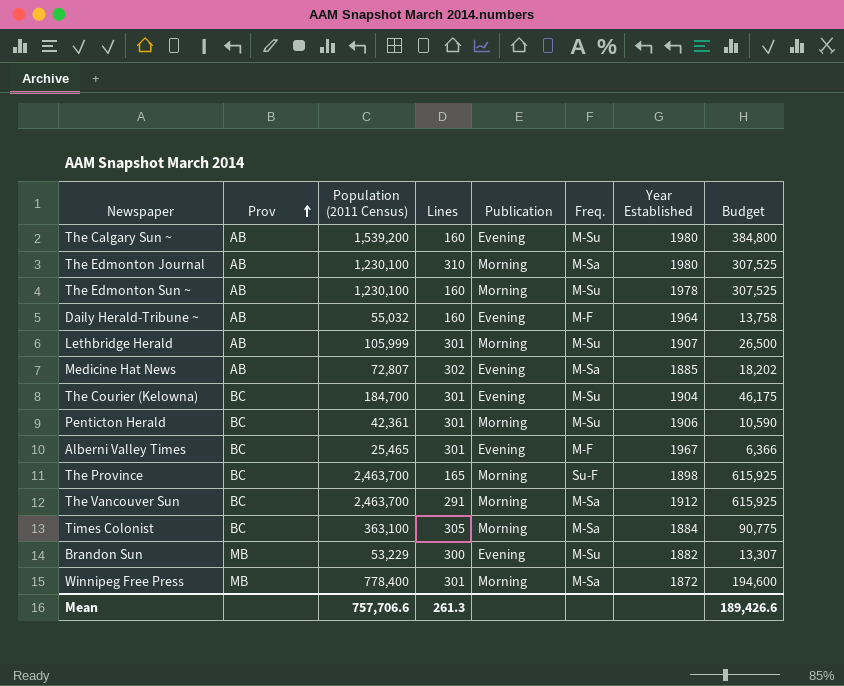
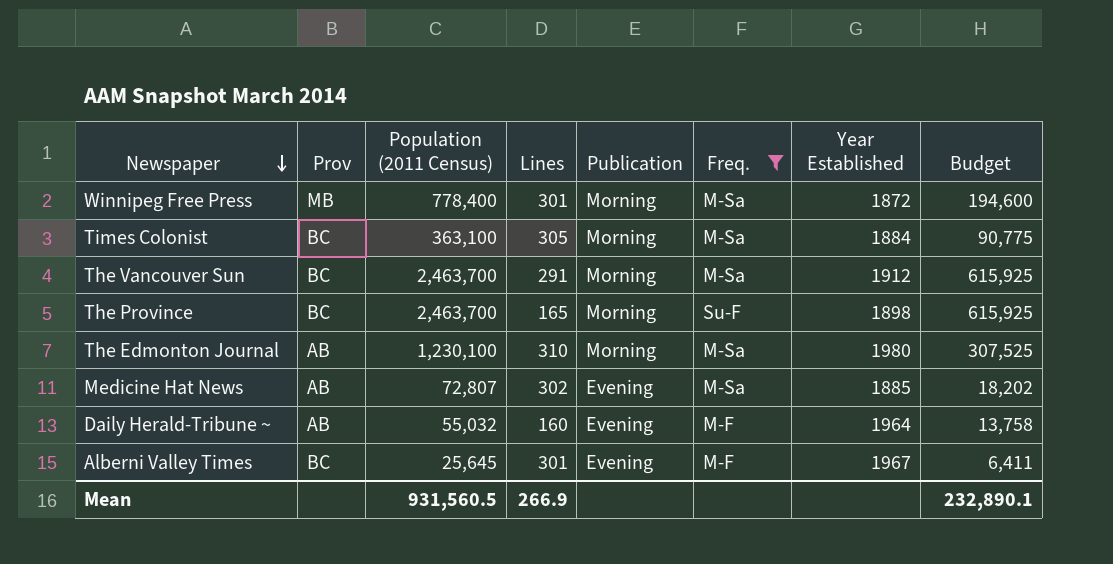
filter: none -> Freq. != M-Su
row order: Prov ascending -> Newspaper descending
Alberni Valley Times | Population (2011 Census): 25,465 -> 25,645
Alberni Valley Times | Budget: 6,366 -> 6,411
Mean | Population (2011 Census): 757,706.6 -> 931,560.5
Mean | Lines: 261.3 -> 266.9
Mean | Budget: 189,426.6 -> 232,890.1

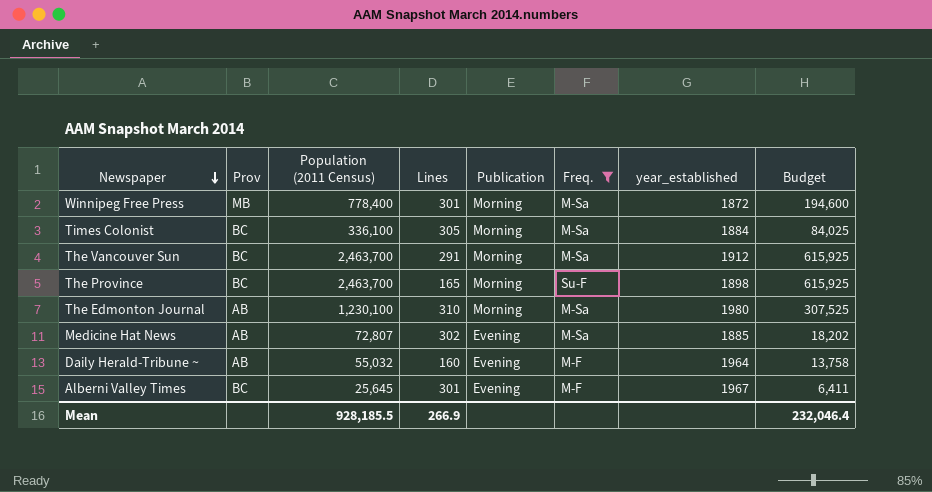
column name: Year Established -> year_established
Times Colonist | Population (2011 Census): 363,100 -> 336,100
Times Colonist | Budget: 90,775 -> 84,025
Mean | Population (2011 Census): 931,560.5 -> 928,185.5
Mean | Budget: 232,890.1 -> 232,046.4

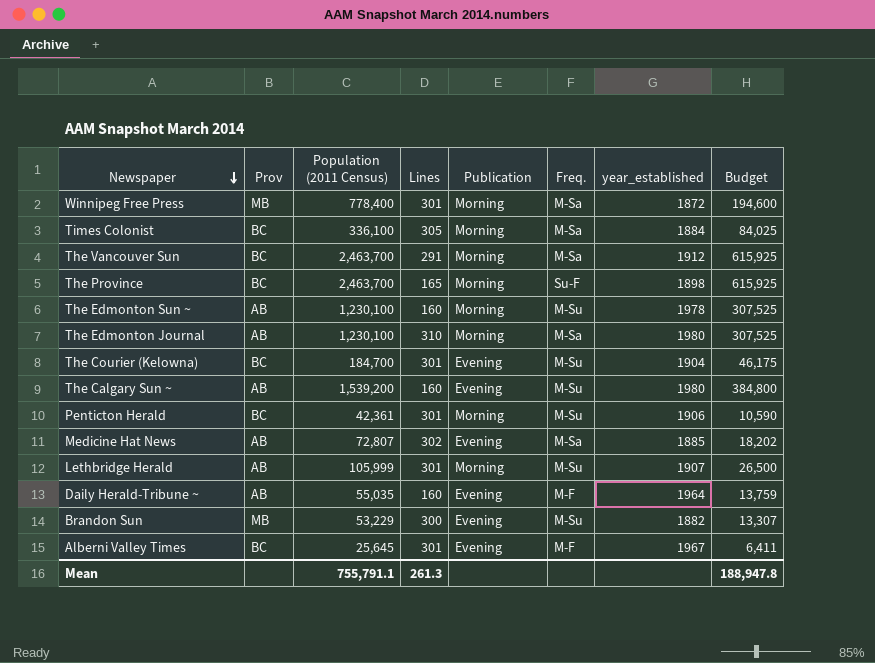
filter: Freq. != M-Su -> none
Daily Herald-Tribune ~ | Population (2011 Census): 55,032 -> 55,035
Daily Herald-Tribune ~ | Budget: 13,758 -> 13,759
Mean | Population (2011 Census): 928,185.5 -> 755,791.1
Mean | Lines: 266.9 -> 261.3
Mean | Budget: 232,046.4 -> 188,947.8

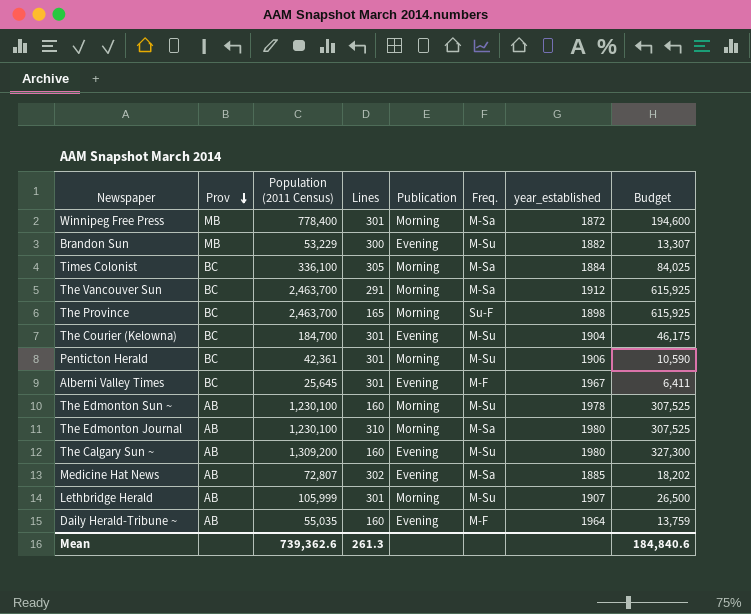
row order: Newspaper descending -> Prov descending
The Calgary Sun ~ | Population (2011 Census): 1,539,200 -> 1,309,200
The Calgary Sun ~ | Budget: 384,800 -> 327,300
Mean | Population (2011 Census): 755,791.1 -> 739,362.6
Mean | Budget: 188,947.8 -> 184,840.6

